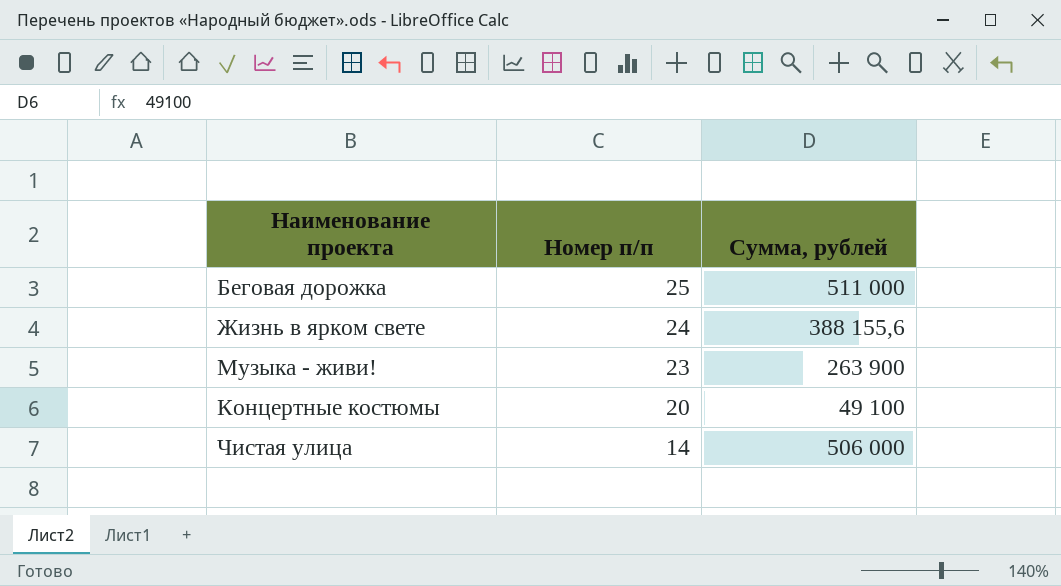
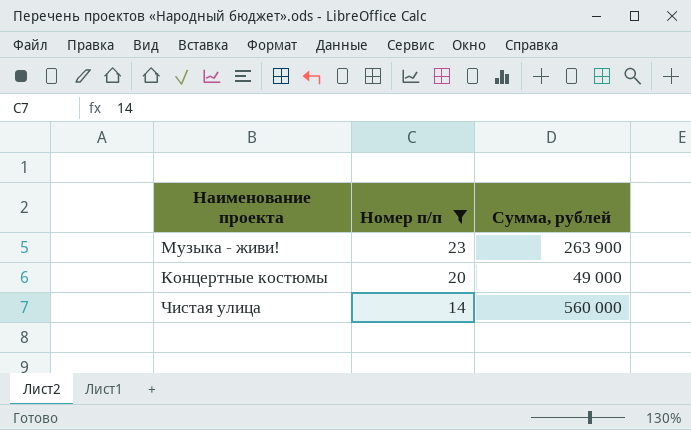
filter: none -> Номер п/п <= 23
Концертные костюмы | Сумма, рублей: 49 100 -> 49 000
Чистая улица | Сумма, рублей: 506 000 -> 560 000

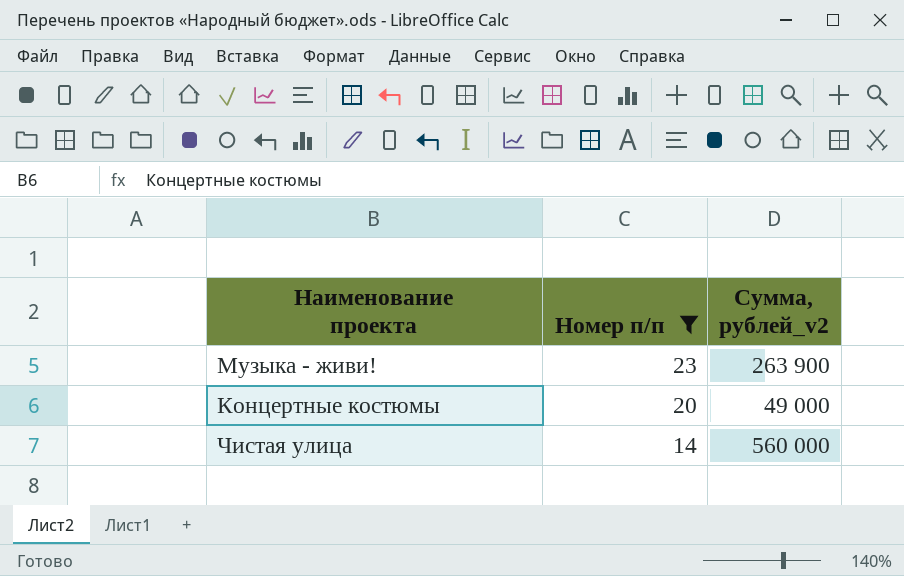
column name: Сумма, рублей -> Сумма, рублей_v2

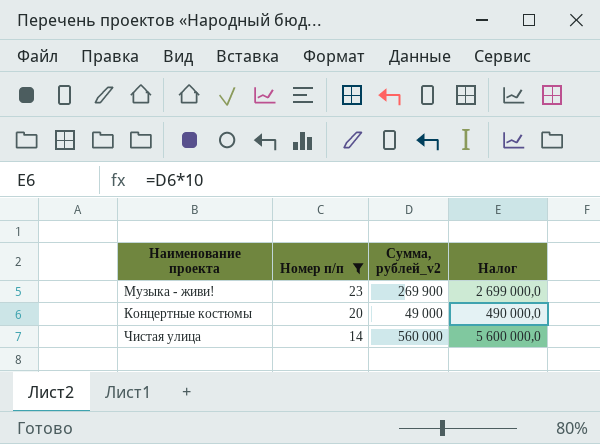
column Налог | formula: none -> [Сумма, рублей_v2] * 10
Музыка - живи! | Сумма, рублей_v2: 263 900 -> 269 900

